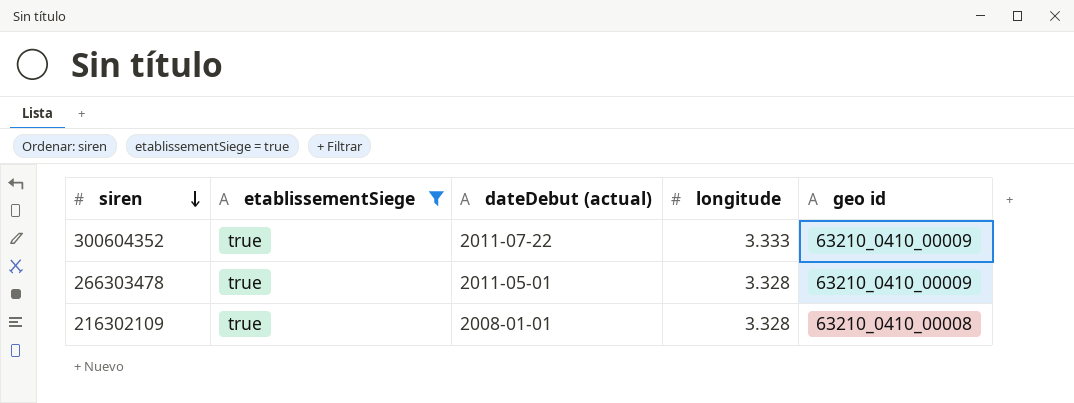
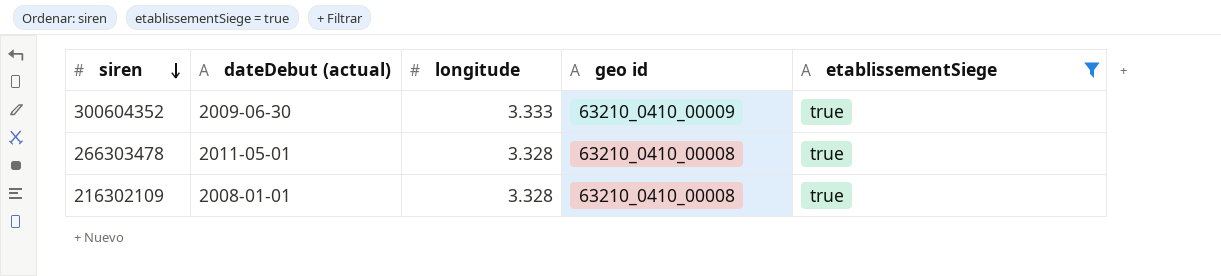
column etablissementSiege | position: 2 -> 5
300604352 | dateDebut (actual): 2011-07-22 -> 2009-06-30
266303478 | geo id: 63210_0410_00009 -> 63210_0410_00008

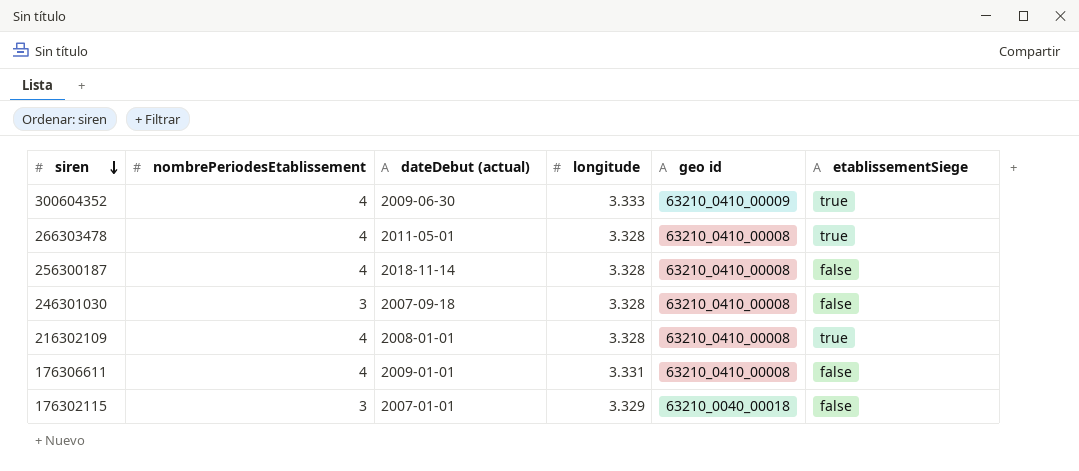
filter: etablissementSiege = true -> none
column nombrePeriodesEtablissement | position: none -> 2

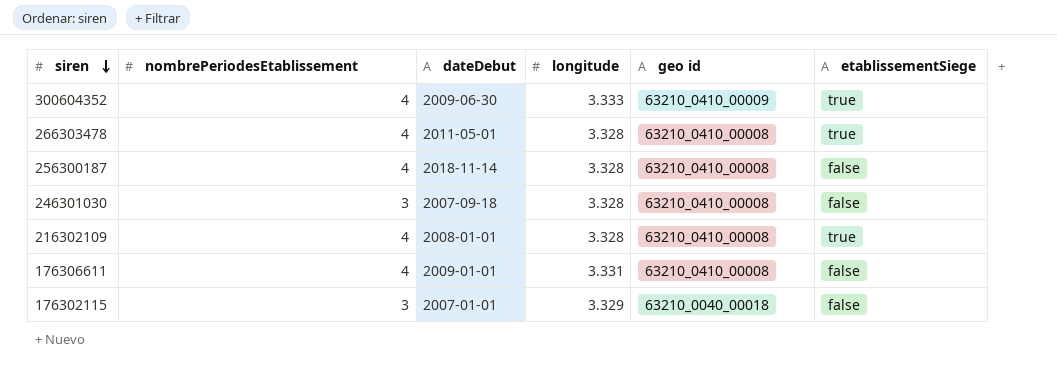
column name: dateDebut (actual) -> dateDebut

